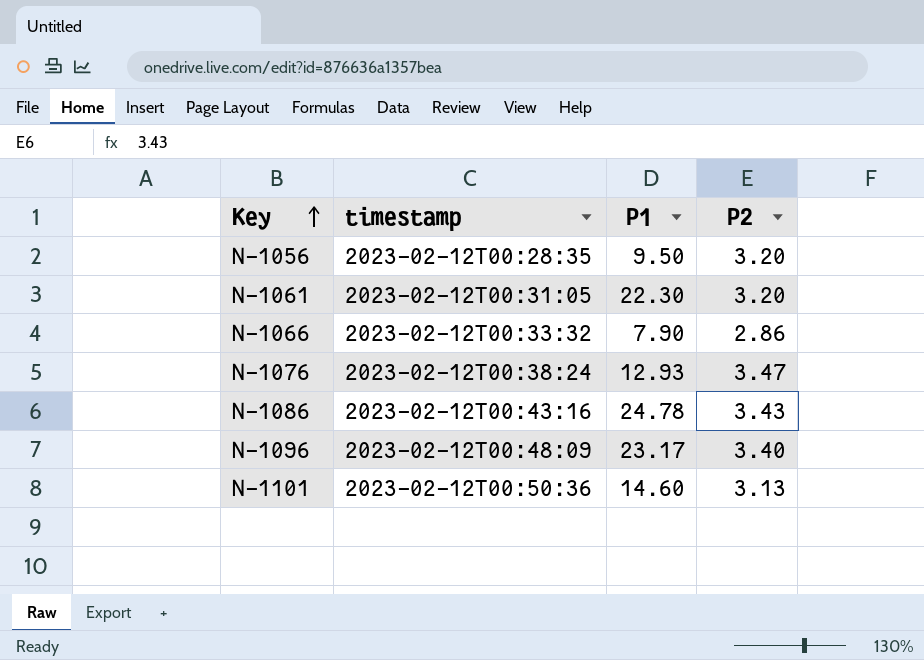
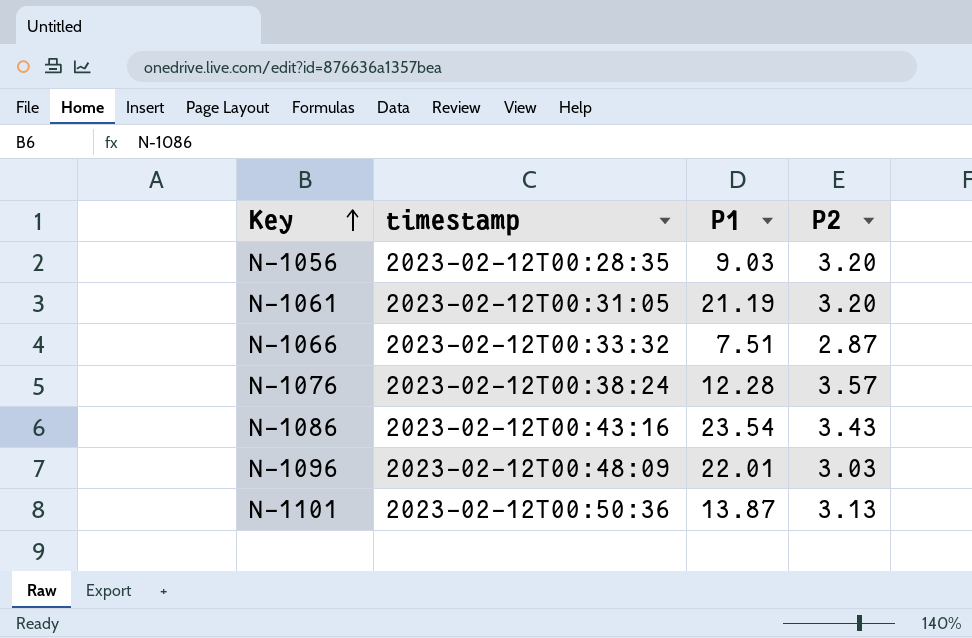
N-1056 | P1: 9.50 -> 9.03
N-1061 | P1: 22.30 -> 21.19
N-1066 | P1: 7.90 -> 7.51
N-1066 | P2: 2.86 -> 2.87
N-1076 | P1: 12.93 -> 12.28
N-1076 | P2: 3.47 -> 3.57
N-1086 | P1: 24.78 -> 23.54
N-1096 | P1: 23.17 -> 22.01
N-1096 | P2: 3.40 -> 3.03
N-1101 | P1: 14.60 -> 13.87

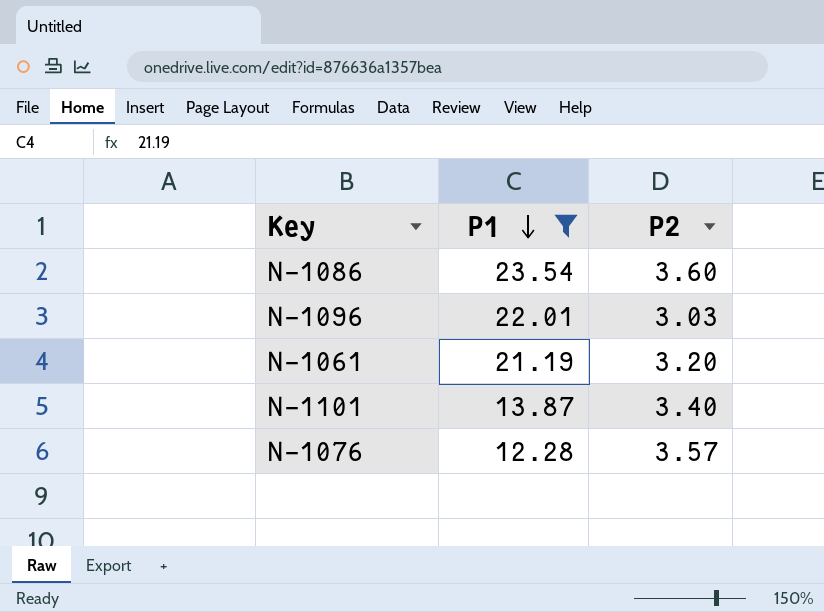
filter: none -> P1 >= 12.28
row order: Key ascending -> P1 descending
column timestamp | position: 2 -> none
N-1086 | P2: 3.43 -> 3.60
N-1101 | P2: 3.13 -> 3.40

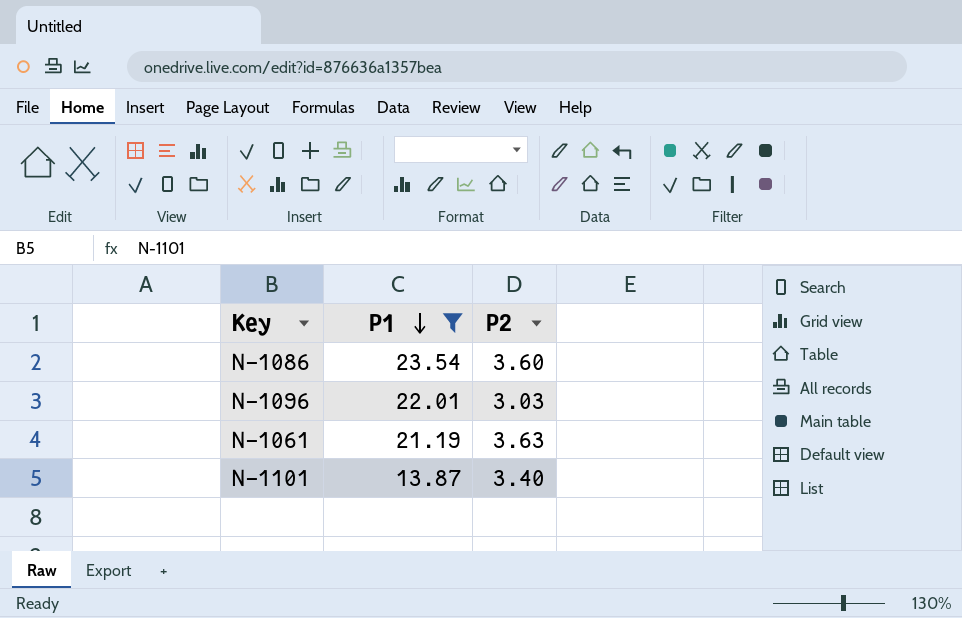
row N-1076: 12.28 | 3.57 -> none
N-1061 | P2: 3.20 -> 3.63

